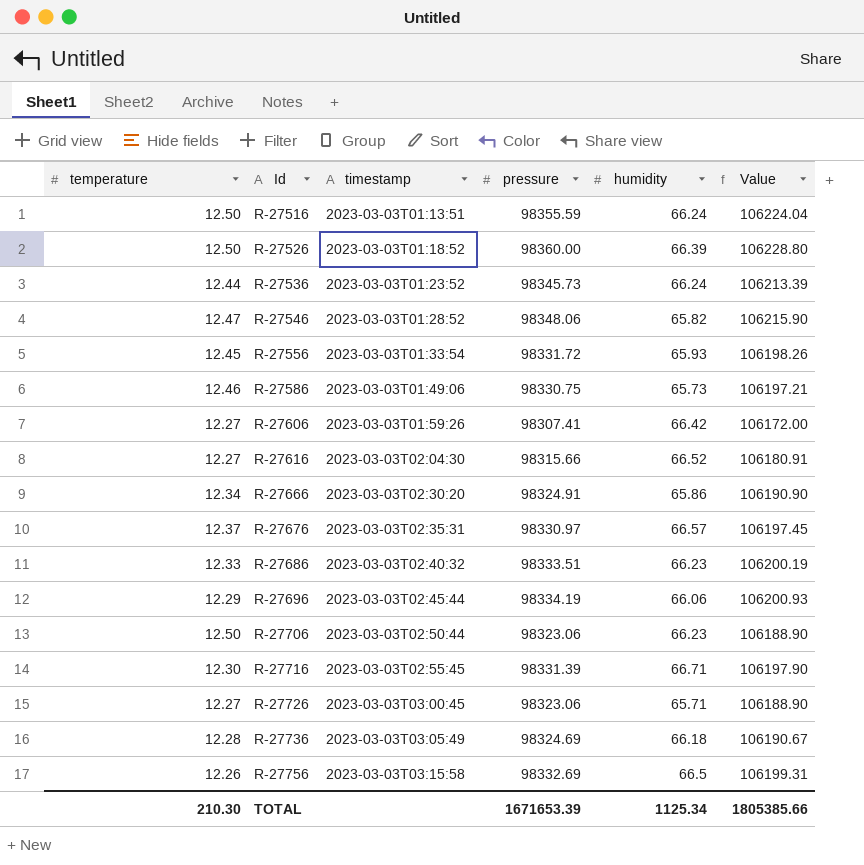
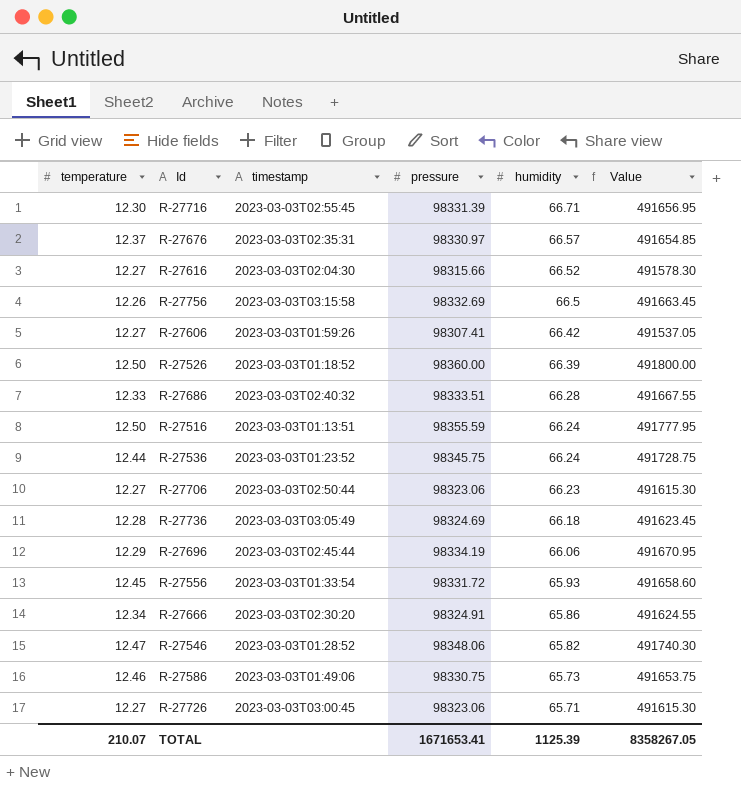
row order: Id ascending -> humidity descending
column Value | formula: [pressure] * 1.08 -> [pressure] * 5
R-27686 | humidity: 66.23 -> 66.28
R-27536 | pressure: 98345.73 -> 98345.75
R-27706 | temperature: 12.50 -> 12.27
TOTAL | temperature: 210.30 -> 210.07
TOTAL | pressure: 1671653.39 -> 1671653.41
TOTAL | humidity: 1125.34 -> 1125.39
TOTAL | Value: 1805385.66 -> 8358267.05

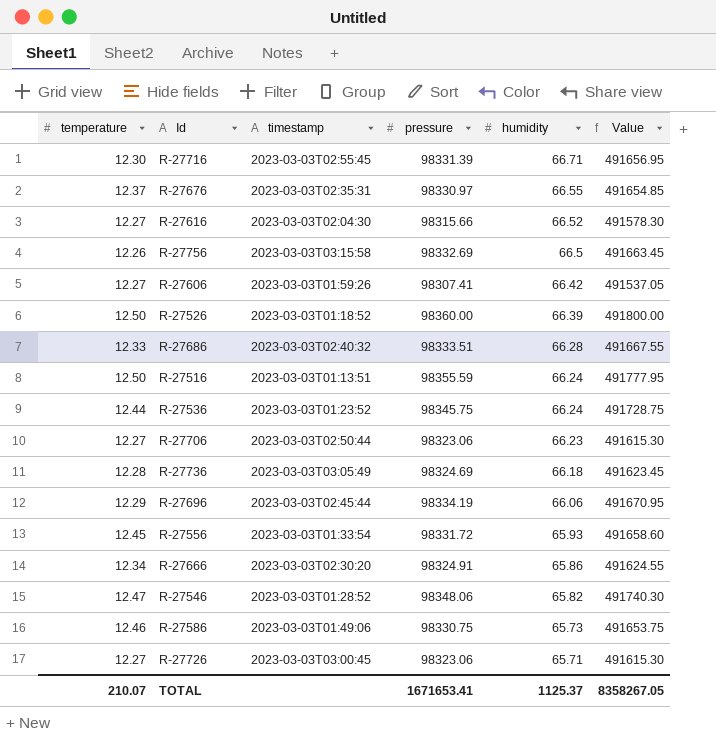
R-27676 | humidity: 66.57 -> 66.55
TOTAL | humidity: 1125.39 -> 1125.37

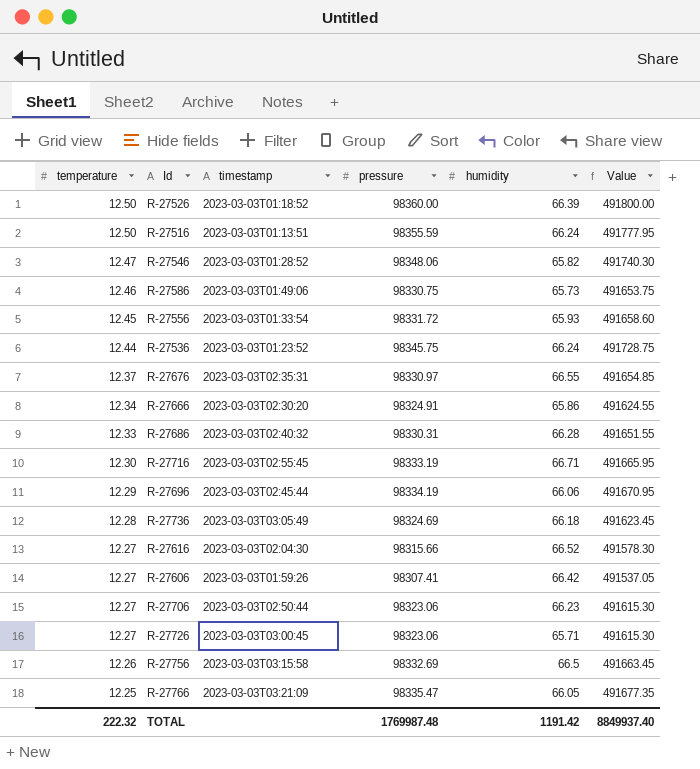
row order: humidity descending -> temperature descending
R-27686 | pressure: 98333.51 -> 98330.31
R-27686 | Value: 491667.55 -> 491651.55
R-27716 | pressure: 98331.39 -> 98333.19
R-27716 | Value: 491656.95 -> 491665.95
row R-27766: none -> 12.25 | 2023-03-03T03:21:09 | 98335.47 | 66.05 | 491677.35
TOTAL | temperature: 210.07 -> 222.32
TOTAL | pressure: 1671653.41 -> 1769987.48
TOTAL | humidity: 1125.37 -> 1191.42
TOTAL | Value: 8358267.05 -> 8849937.40

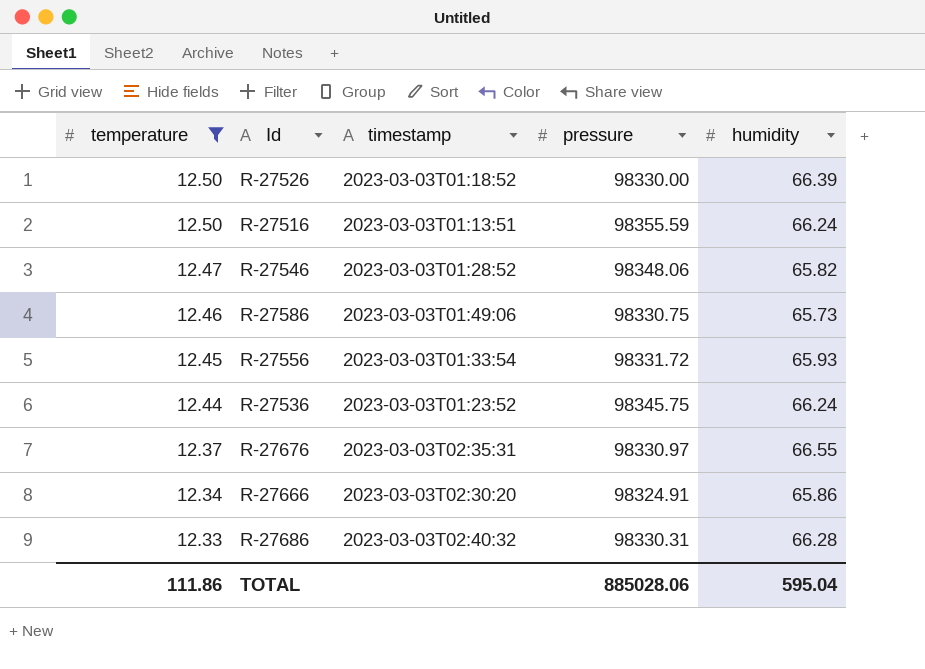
filter: none -> temperature >= 12.33
column Value | formula: [pressure] * 5 -> none
R-27526 | pressure: 98360.00 -> 98330.00
TOTAL | temperature: 222.32 -> 111.86
TOTAL | pressure: 1769987.48 -> 885028.06
TOTAL | humidity: 1191.42 -> 595.04

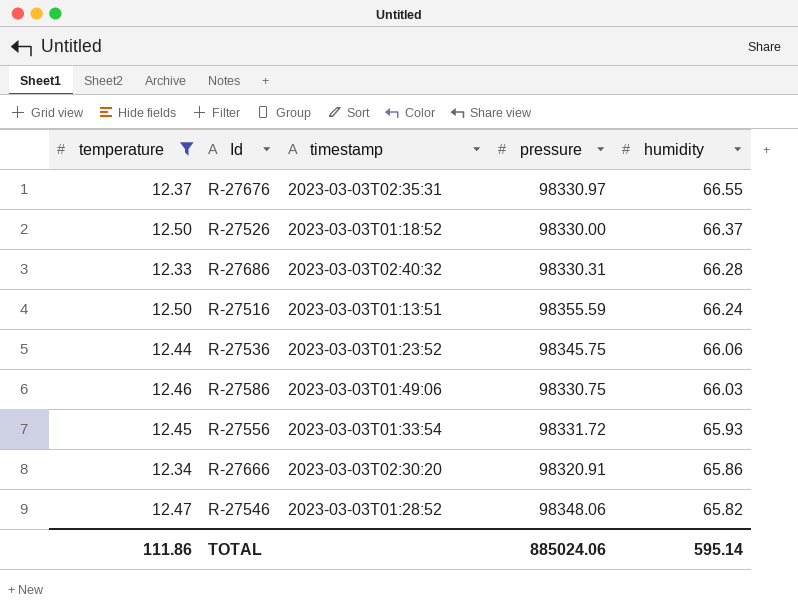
row order: temperature descending -> humidity descending
R-27526 | humidity: 66.39 -> 66.37
R-27536 | humidity: 66.24 -> 66.06
R-27586 | humidity: 65.73 -> 66.03
R-27666 | pressure: 98324.91 -> 98320.91
TOTAL | pressure: 885028.06 -> 885024.06
TOTAL | humidity: 595.04 -> 595.14

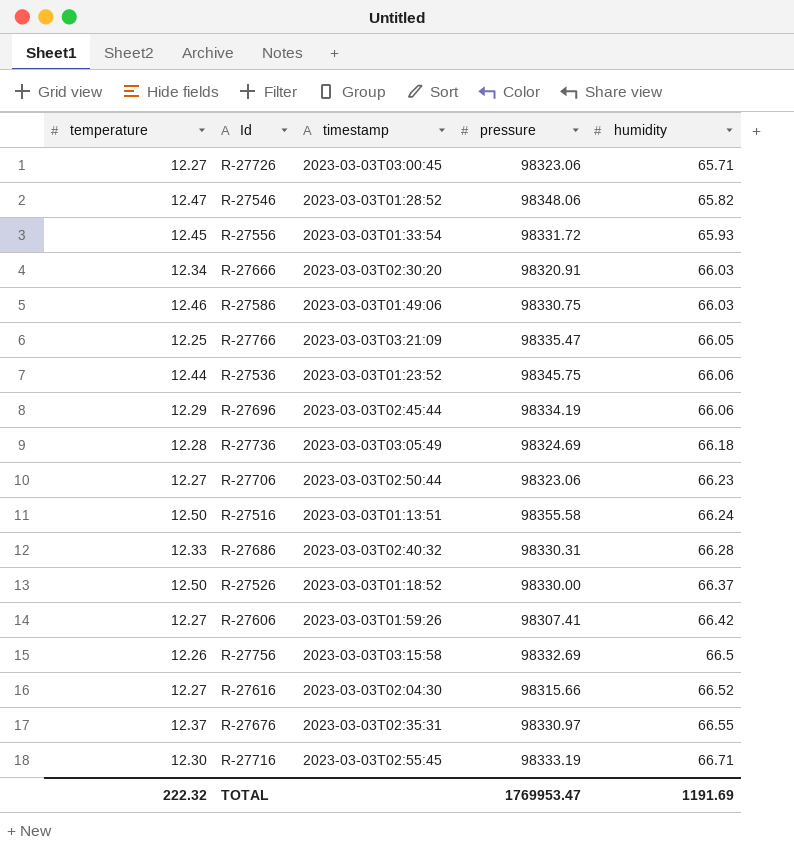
filter: temperature >= 12.33 -> none
row order: humidity descending -> humidity ascending
R-27666 | humidity: 65.86 -> 66.03
R-27516 | pressure: 98355.59 -> 98355.58
TOTAL | temperature: 111.86 -> 222.32
TOTAL | pressure: 885024.06 -> 1769953.47
TOTAL | humidity: 595.14 -> 1191.69

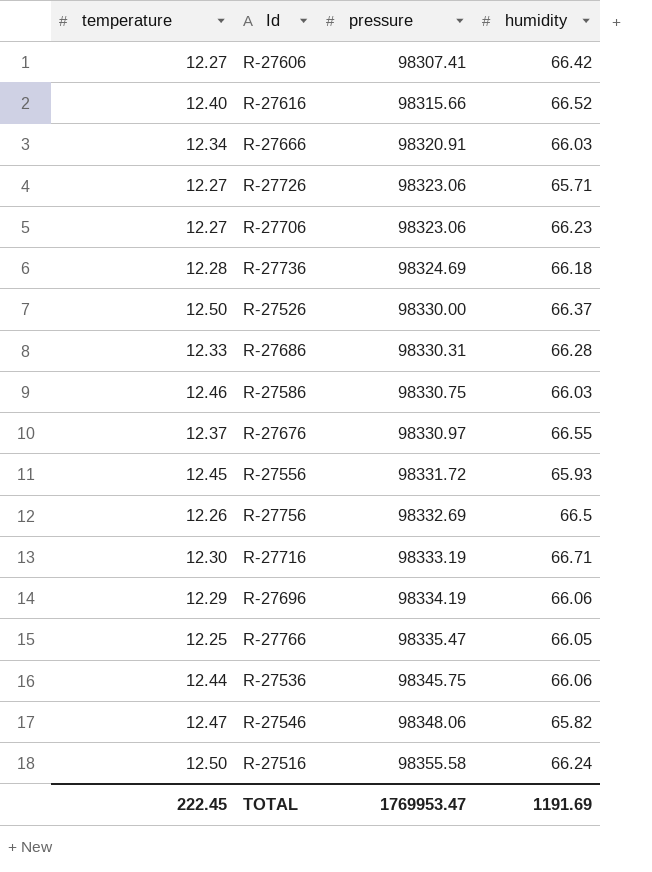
row order: humidity ascending -> pressure ascending
column timestamp | position: 3 -> none
R-27616 | temperature: 12.27 -> 12.40
TOTAL | temperature: 222.32 -> 222.45

